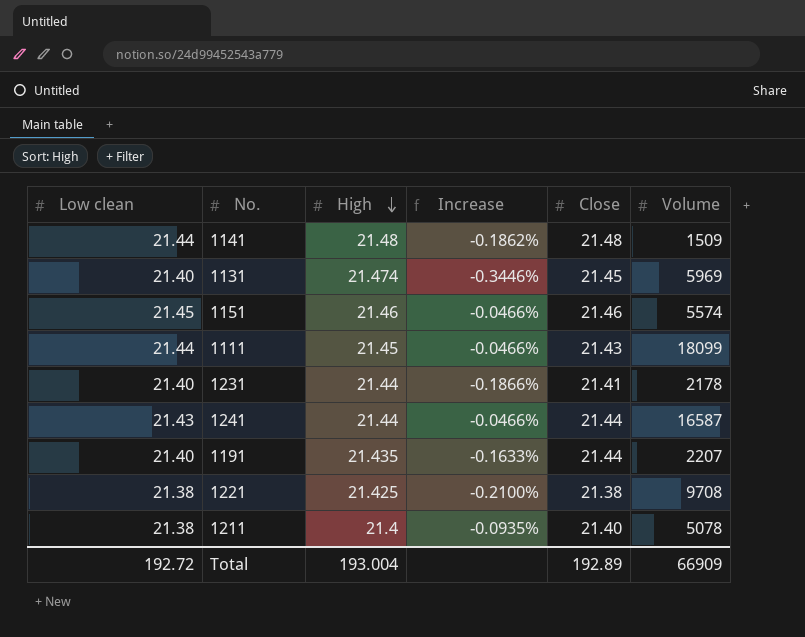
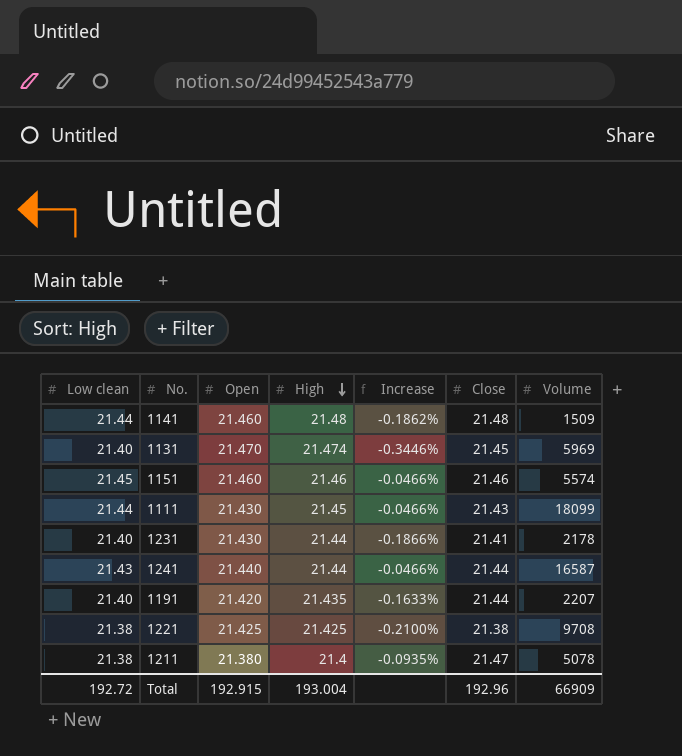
column Open | position: none -> 3
1211 | Close: 21.40 -> 21.47
Total | Close: 192.89 -> 192.96

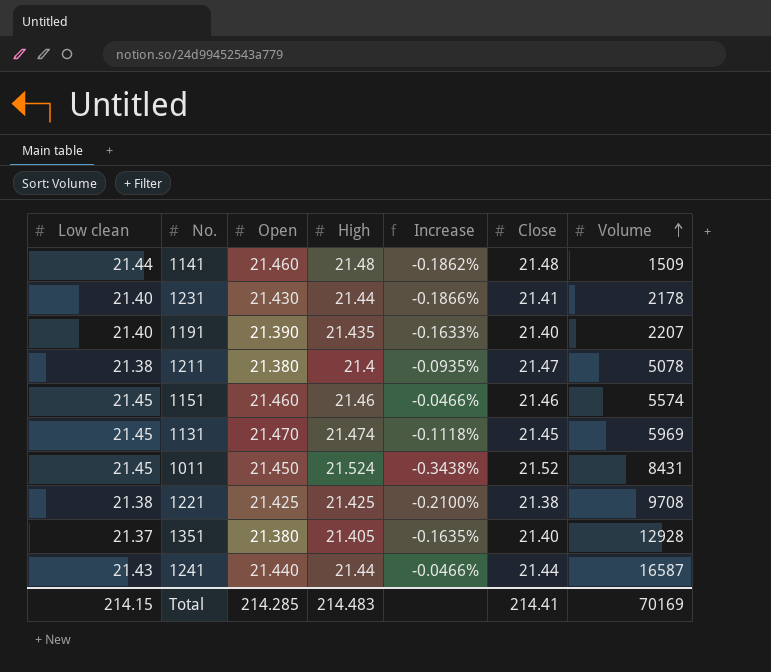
row order: High descending -> Volume ascending
row 1111: 21.44 | 21.430 | 21.45 | -0.0466% | 21.43 | 18099 -> none
1191 | Open: 21.420 -> 21.390
1191 | Close: 21.44 -> 21.40
1131 | Low clean: 21.40 -> 21.45
1131 | Increase: -0.3446% -> -0.1118%
row 1011: none -> 21.45 | 21.450 | 21.524 | -0.3438% | 21.52 | 8431
row 1351: none -> 21.37 | 21.380 | 21.405 | -0.1635% | 21.40 | 12928
Total | Low clean: 192.72 -> 214.15
Total | Open: 192.915 -> 214.285
Total | High: 193.004 -> 214.483
Total | Close: 192.96 -> 214.41
Total | Volume: 66909 -> 70169

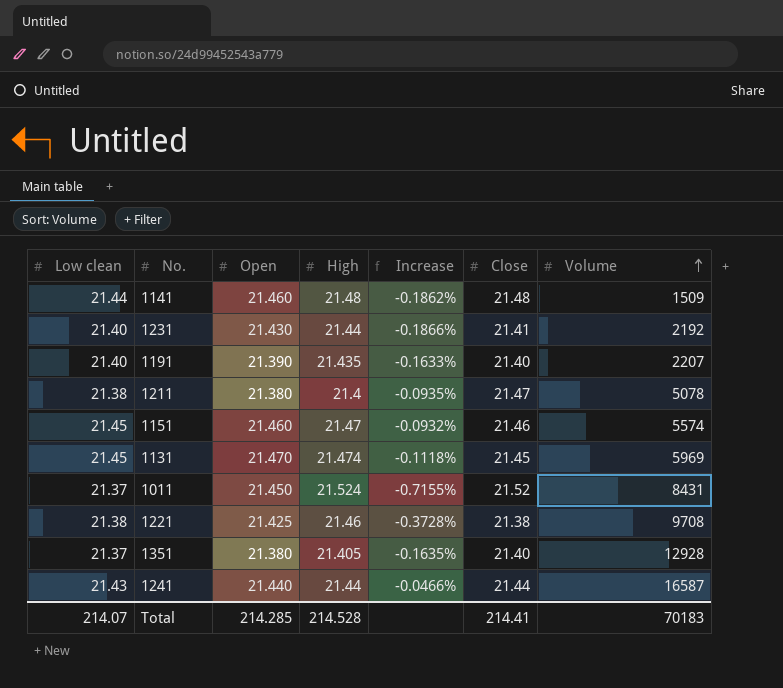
1231 | Volume: 2178 -> 2192
1151 | High: 21.46 -> 21.47
1151 | Increase: -0.0466% -> -0.0932%
1011 | Low clean: 21.45 -> 21.37
1011 | Increase: -0.3438% -> -0.7155%
1221 | High: 21.425 -> 21.46
1221 | Increase: -0.2100% -> -0.3728%
Total | Low clean: 214.15 -> 214.07
Total | High: 214.483 -> 214.528
Total | Volume: 70169 -> 70183

